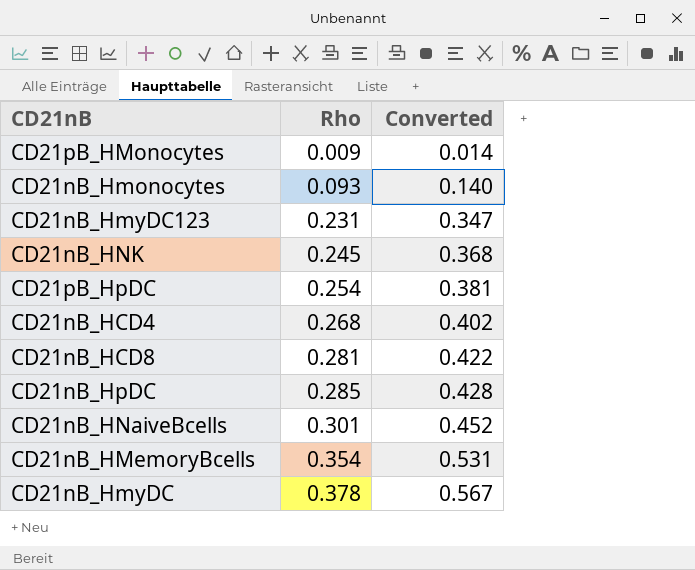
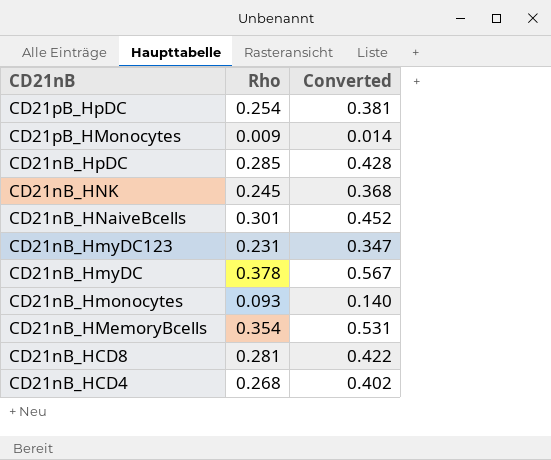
row order: Rho ascending -> CD21nB descending

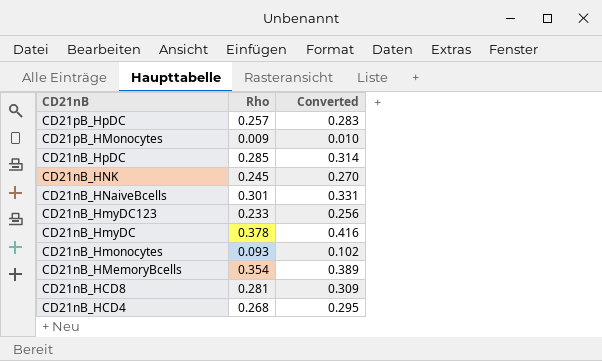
column Converted | formula: [Rho] * 1.5 -> [Rho] * 1.1
CD21pB_HpDC | Rho: 0.254 -> 0.257
CD21nB_HmyDC123 | Rho: 0.231 -> 0.233

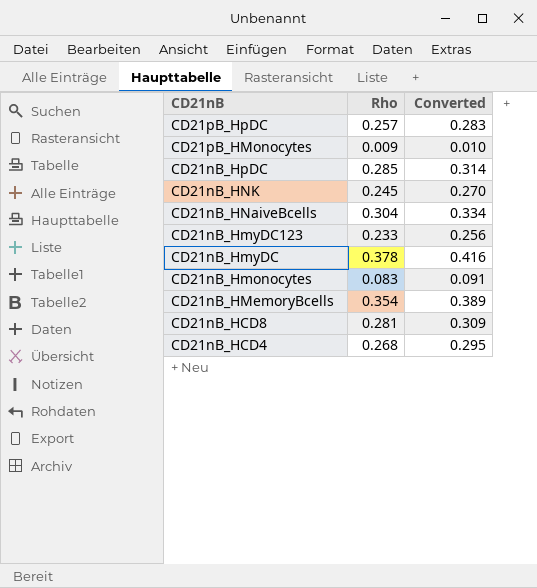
CD21nB_HNaiveBcells | Rho: 0.301 -> 0.304
CD21nB_HNaiveBcells | Converted: 0.331 -> 0.334
CD21nB_Hmonocytes | Rho: 0.093 -> 0.083
CD21nB_Hmonocytes | Converted: 0.102 -> 0.091

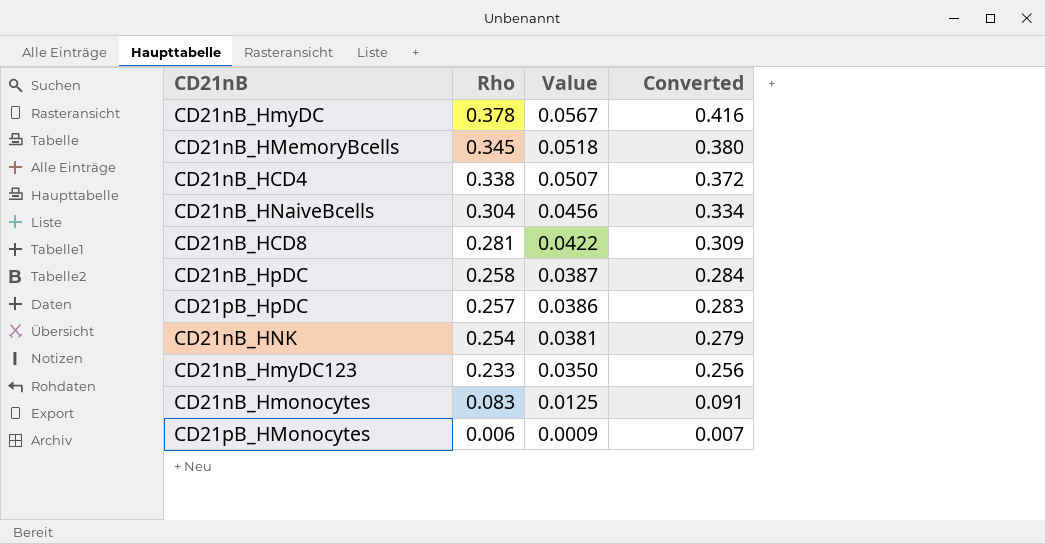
row order: CD21nB descending -> Rho descending
column Value | formula: none -> [Rho] * 0.15
CD21nB_HMemoryBcells | Rho: 0.354 -> 0.345
CD21nB_HMemoryBcells | Converted: 0.389 -> 0.380
CD21nB_HCD4 | Rho: 0.268 -> 0.338
CD21nB_HCD4 | Converted: 0.295 -> 0.372
CD21nB_HpDC | Rho: 0.285 -> 0.258
CD21nB_HpDC | Converted: 0.314 -> 0.284
CD21nB_HNK | Rho: 0.245 -> 0.254
CD21nB_HNK | Converted: 0.270 -> 0.279
CD21pB_HMonocytes | Rho: 0.009 -> 0.006
CD21pB_HMonocytes | Converted: 0.010 -> 0.007

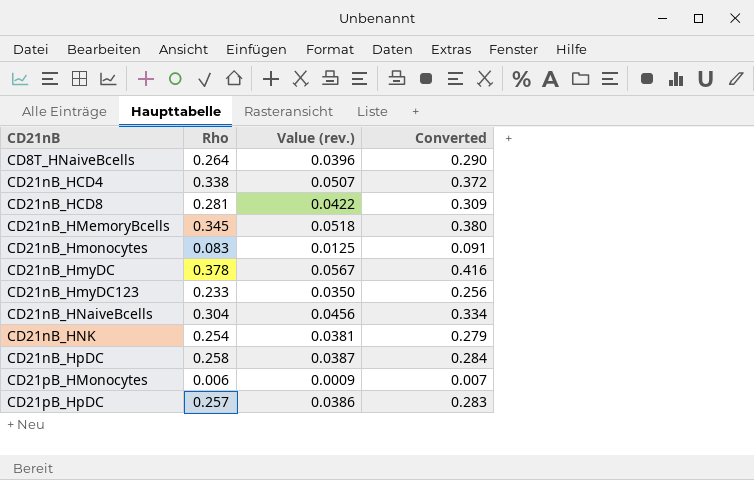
row order: Rho descending -> CD21nB ascending
column name: Value -> Value (rev.)
row CD8T_HNaiveBcells: none -> 0.264 | 0.0396 | 0.290

